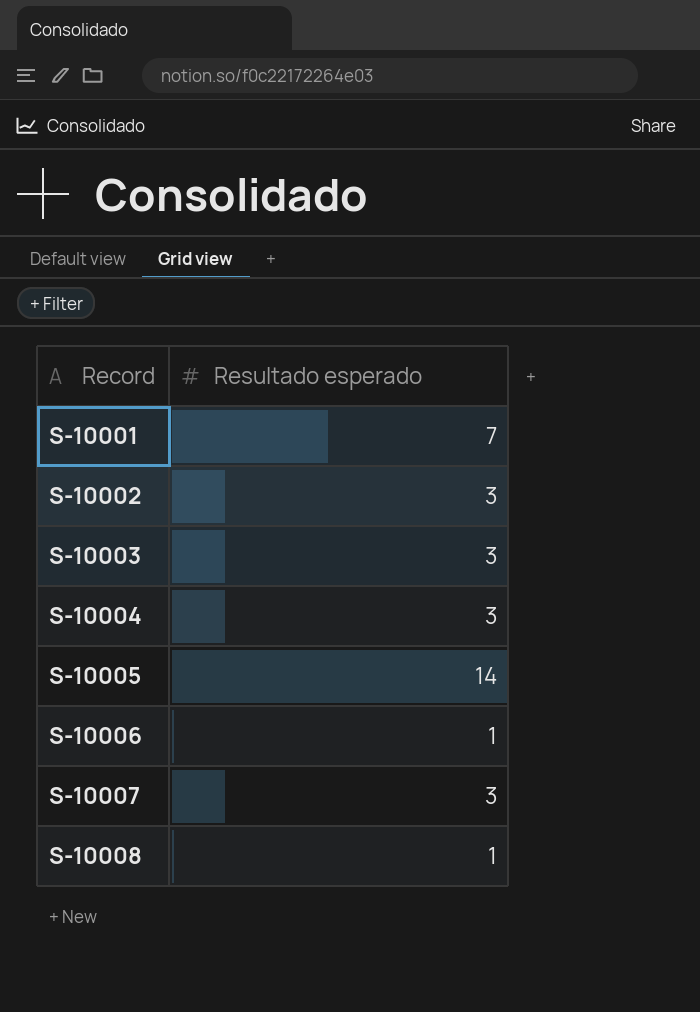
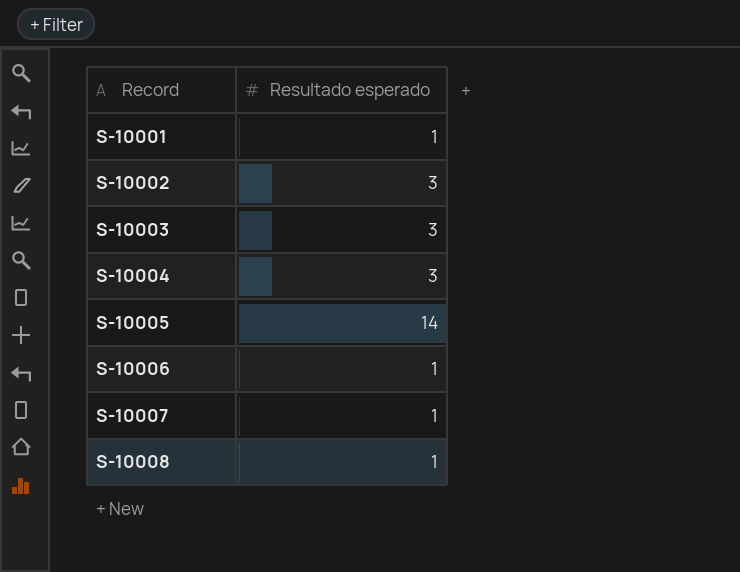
S-10001 | Resultado esperado: 7 -> 1
S-10007 | Resultado esperado: 3 -> 1

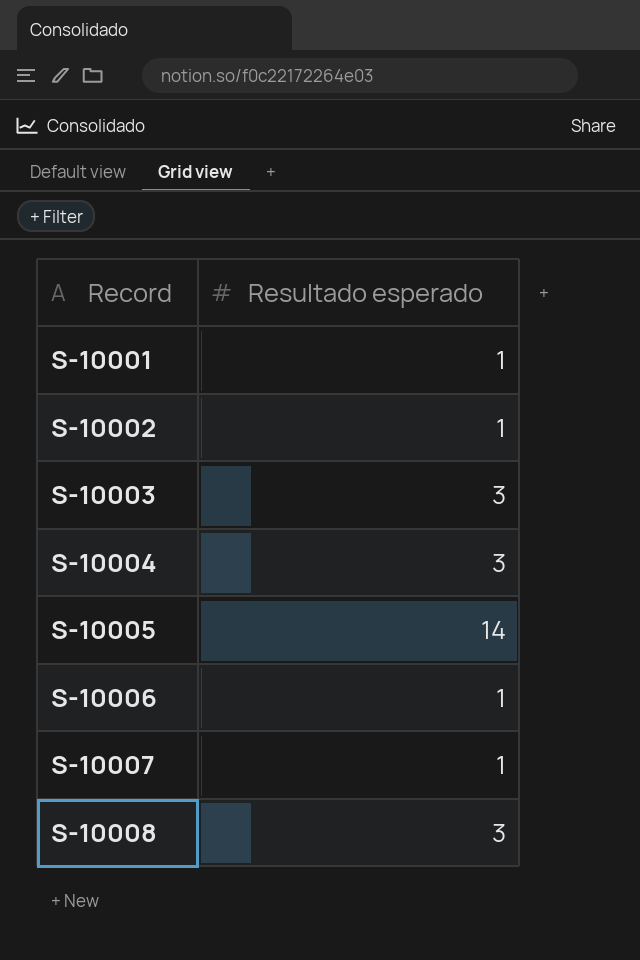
S-10002 | Resultado esperado: 3 -> 1
S-10008 | Resultado esperado: 1 -> 3

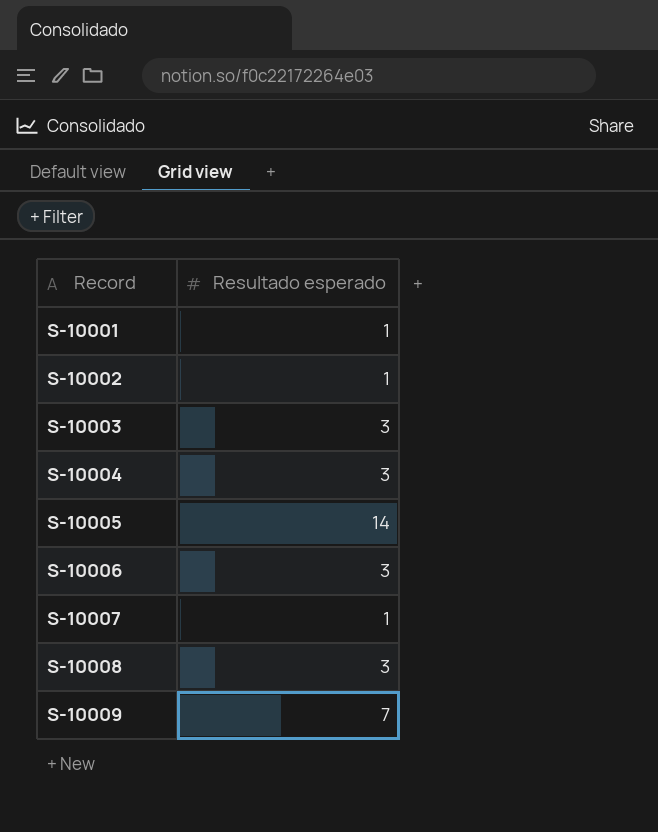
S-10006 | Resultado esperado: 1 -> 3
row S-10009: none -> 7

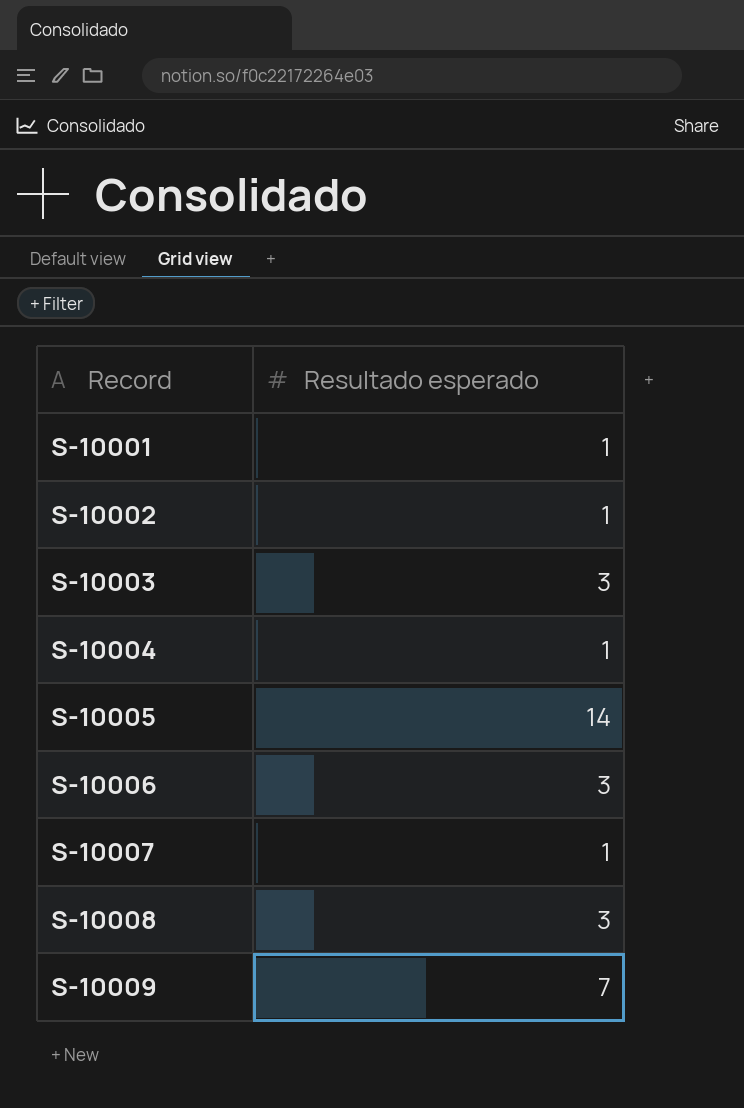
S-10004 | Resultado esperado: 3 -> 1

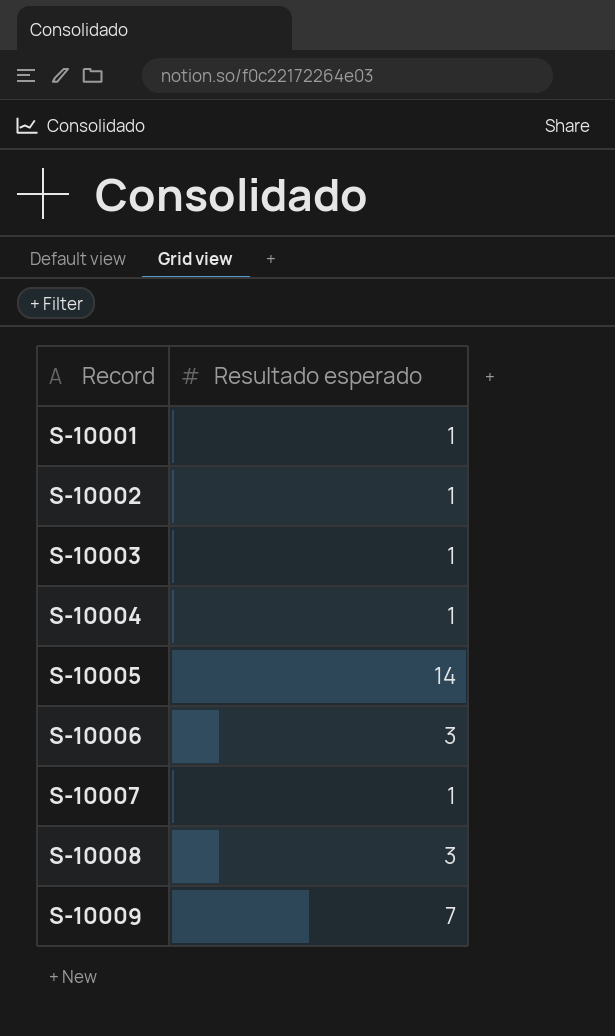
S-10003 | Resultado esperado: 3 -> 1

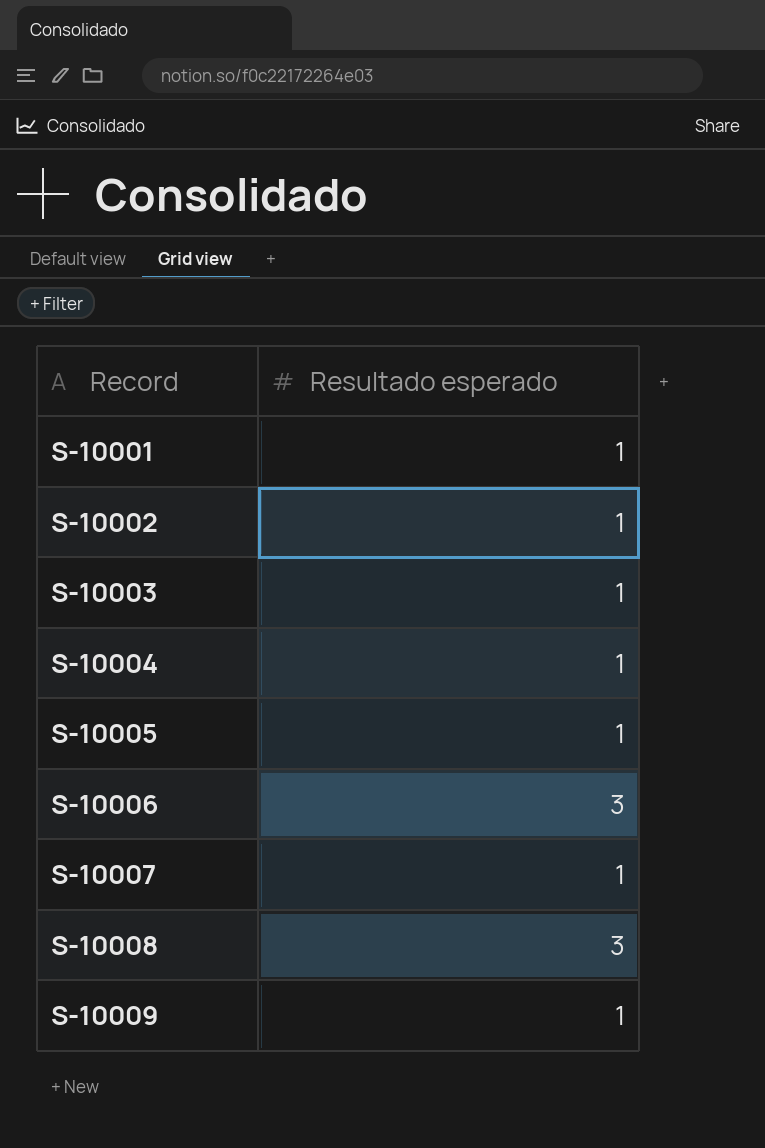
S-10005 | Resultado esperado: 14 -> 1
S-10009 | Resultado esperado: 7 -> 1

